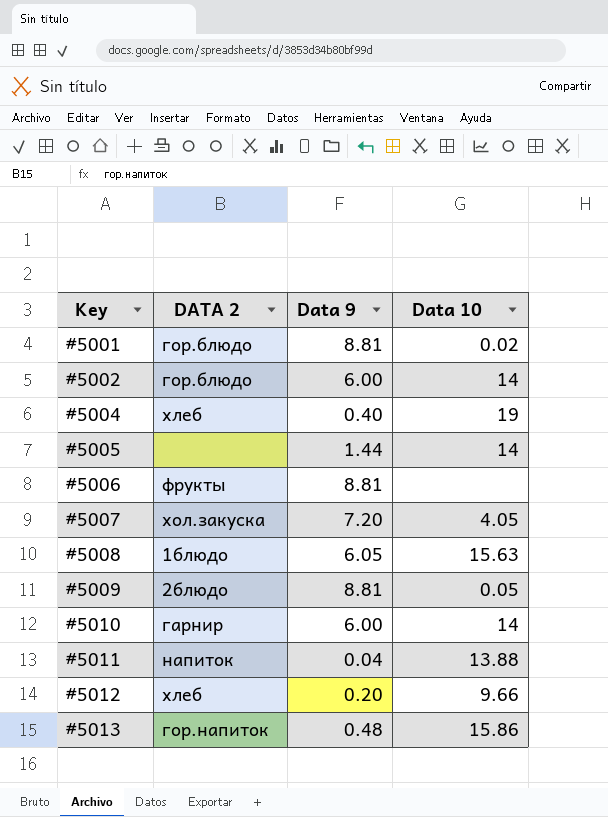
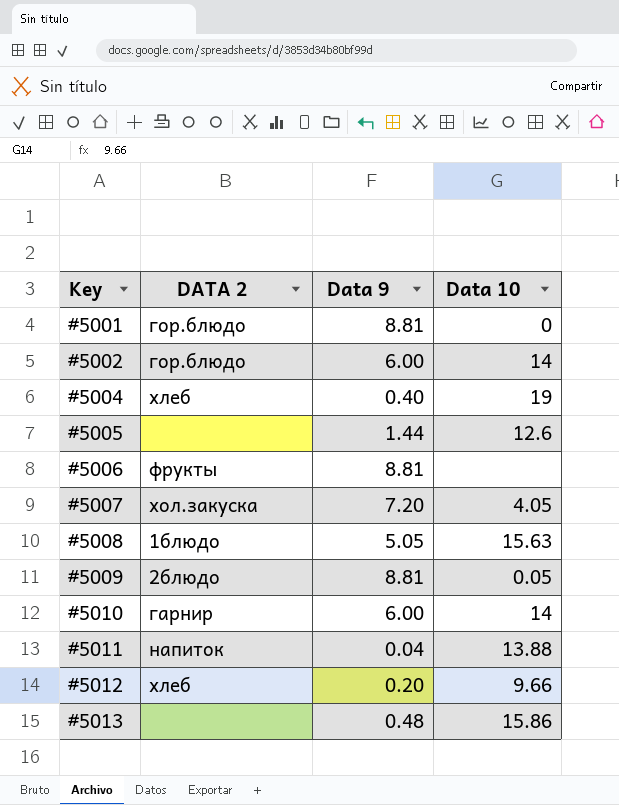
#5001 | Data 10: 0.02 -> 0
#5005 | Data 10: 14 -> 12.6
#5008 | Data 9: 6.05 -> 5.05
#5013 | DATA 2: гор.напиток -> none

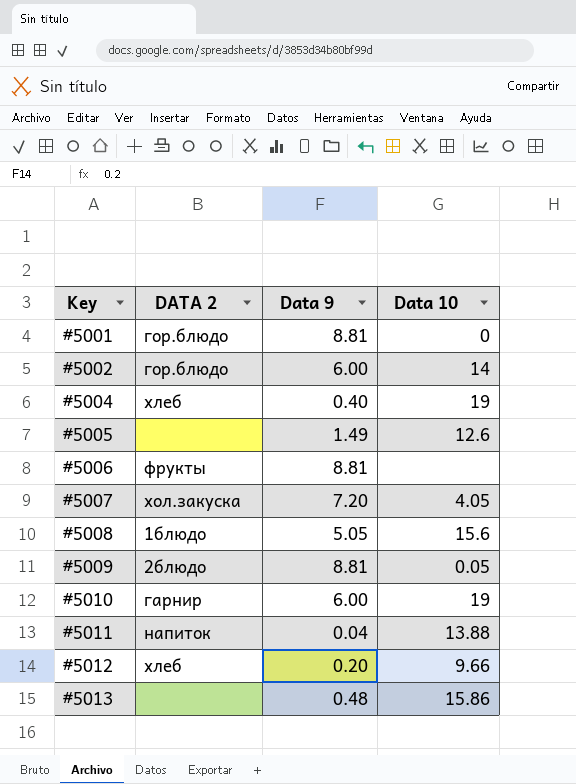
#5005 | Data 9: 1.44 -> 1.49
#5008 | Data 10: 15.63 -> 15.6
#5010 | Data 10: 14 -> 19

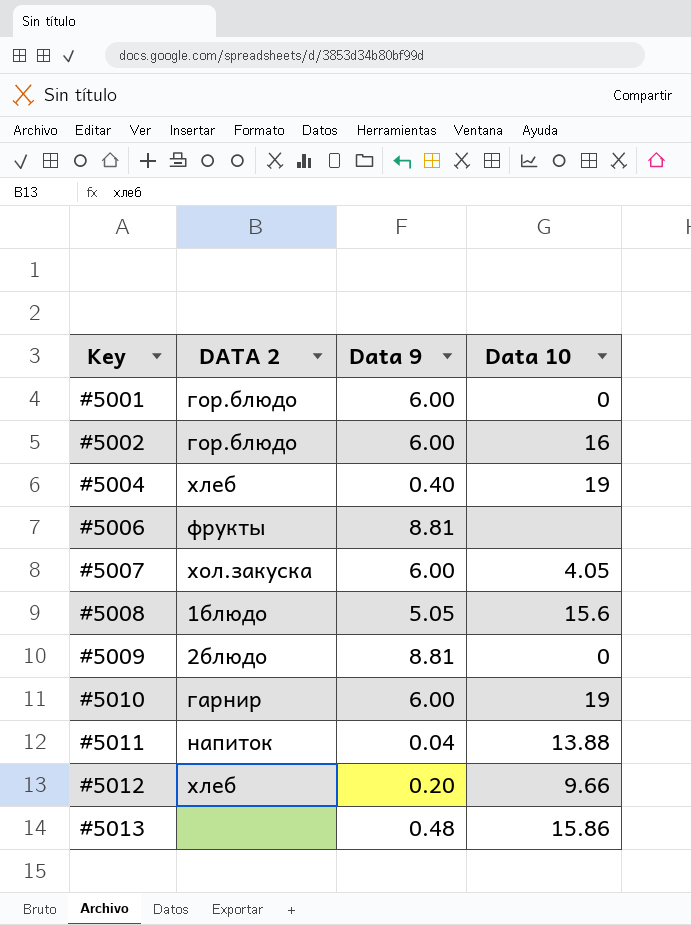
row #5005: none | 1.49 | 12.6 -> none
#5001 | Data 9: 8.81 -> 6.00
#5002 | Data 10: 14 -> 16
#5007 | Data 9: 7.20 -> 6.00
#5009 | Data 10: 0.05 -> 0

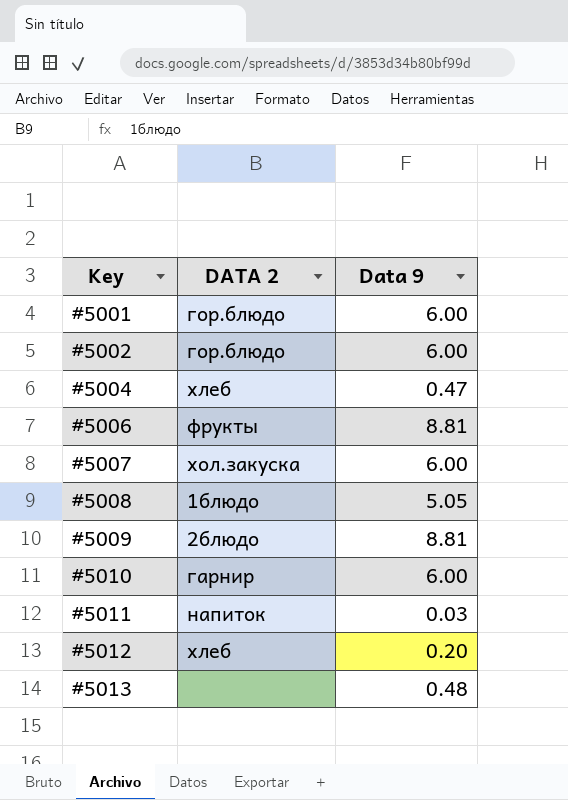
column Data 10 | position: 4 -> none
#5004 | Data 9: 0.40 -> 0.47
#5011 | Data 9: 0.04 -> 0.03

